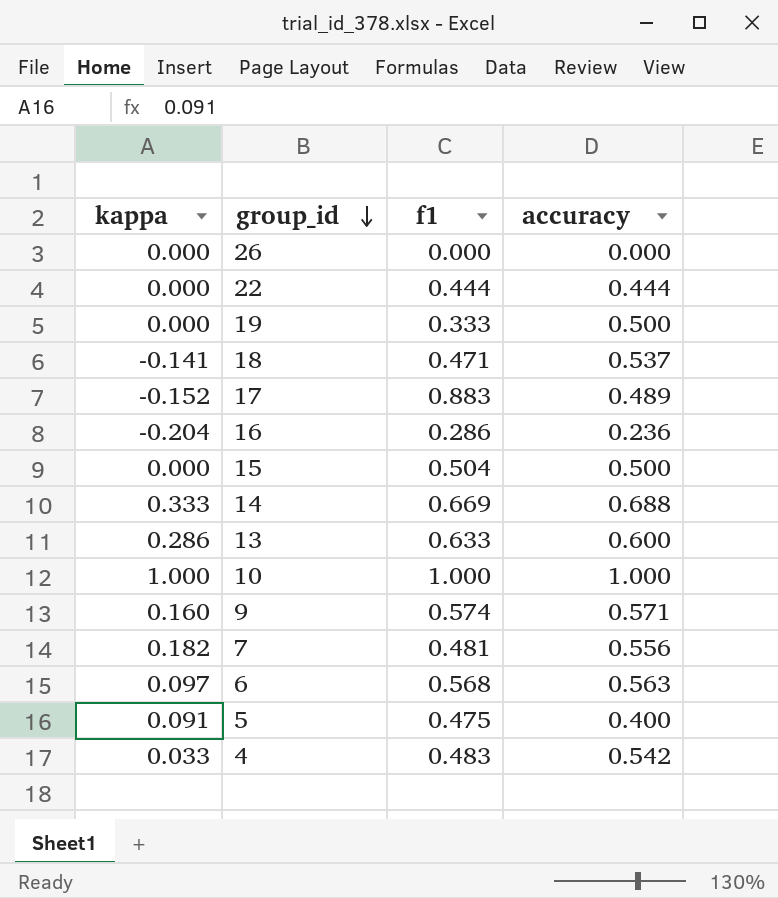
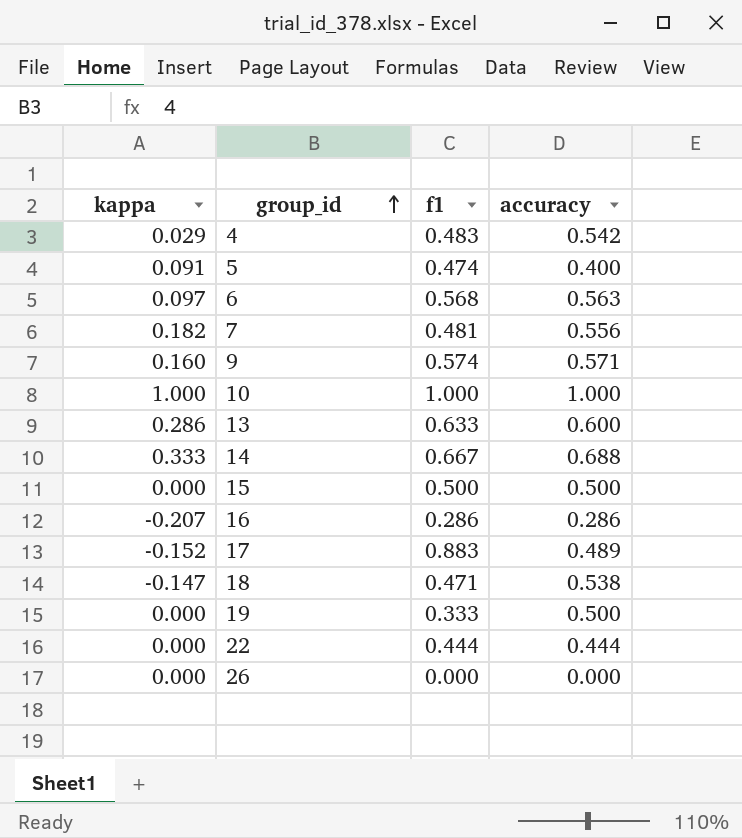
row order: group_id descending -> group_id ascending
4 | kappa: 0.033 -> 0.029
5 | f1: 0.475 -> 0.474
14 | f1: 0.669 -> 0.667
15 | f1: 0.504 -> 0.500
16 | kappa: -0.204 -> -0.207
16 | accuracy: 0.236 -> 0.286
18 | kappa: -0.141 -> -0.147
18 | accuracy: 0.537 -> 0.538

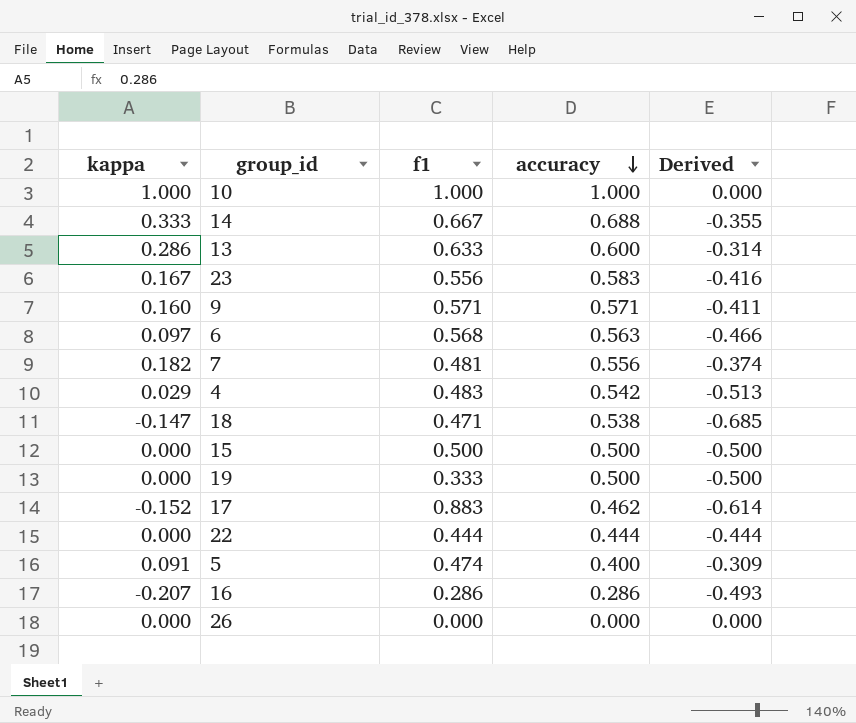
row order: group_id ascending -> accuracy descending
column Derived | formula: none -> [kappa] - [accuracy]
row 23: none -> 0.167 | 0.556 | 0.583 | -0.416
9 | f1: 0.574 -> 0.571
17 | accuracy: 0.489 -> 0.462

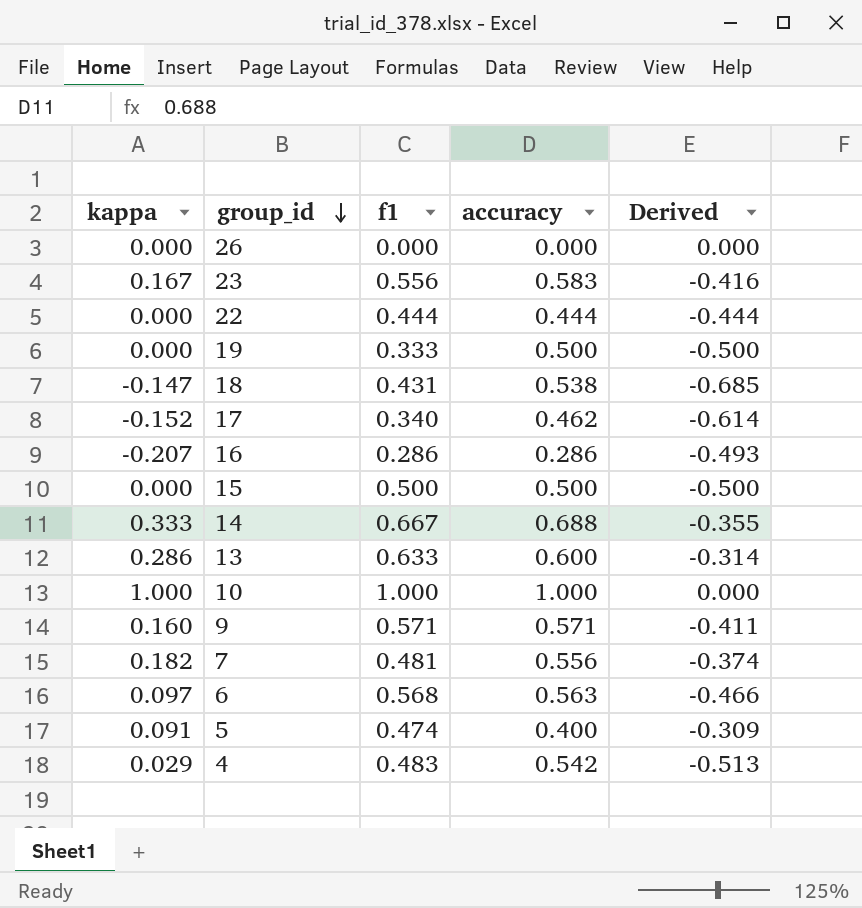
row order: accuracy descending -> group_id descending
18 | f1: 0.471 -> 0.431
17 | f1: 0.883 -> 0.340

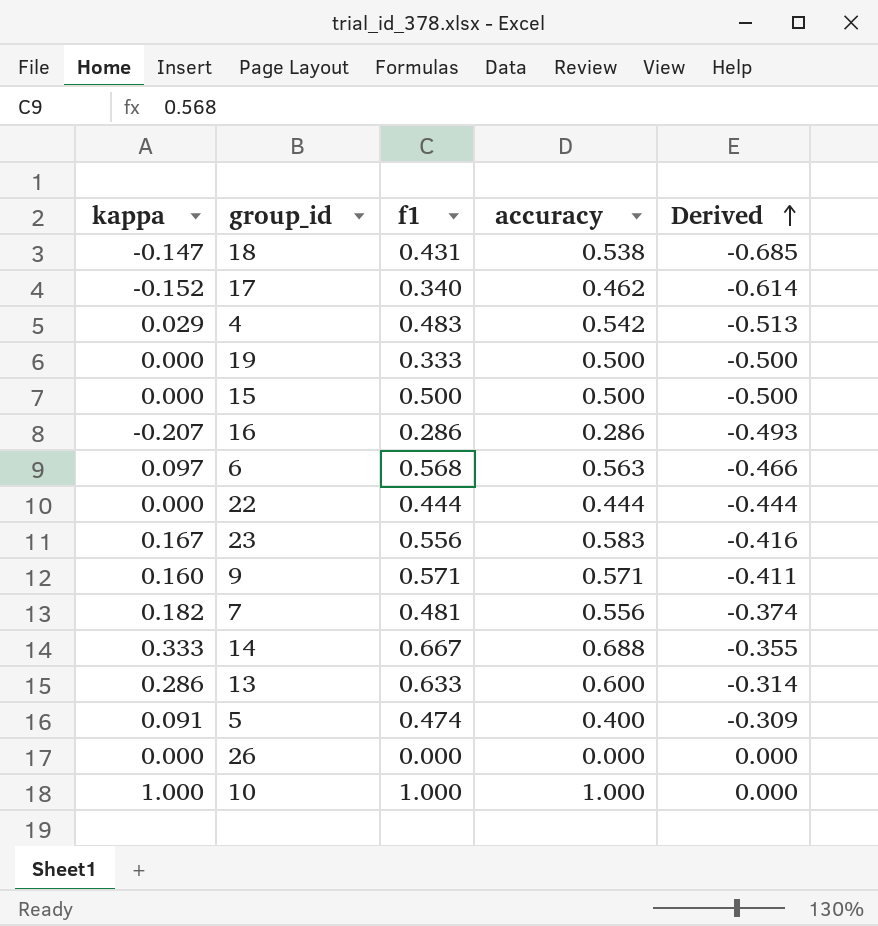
row order: group_id descending -> Derived ascending

